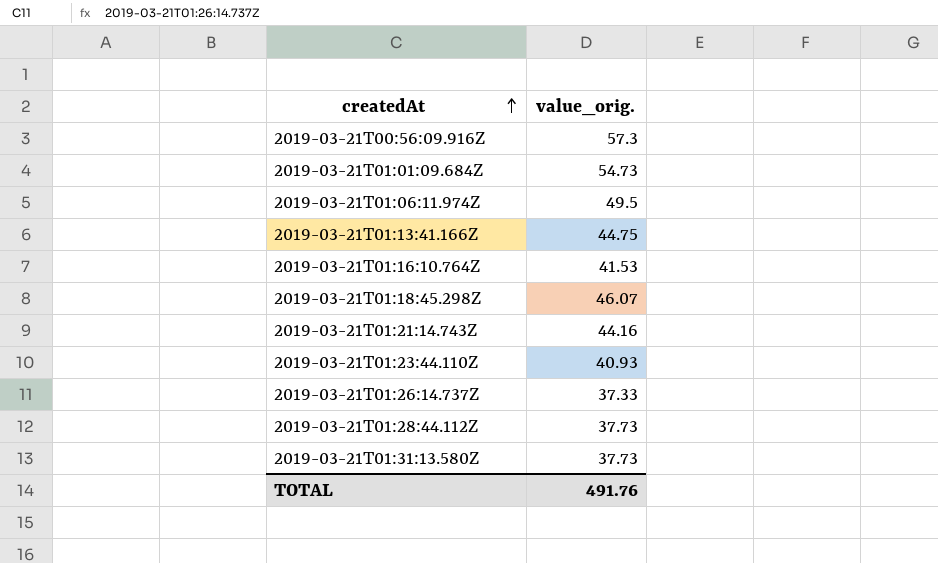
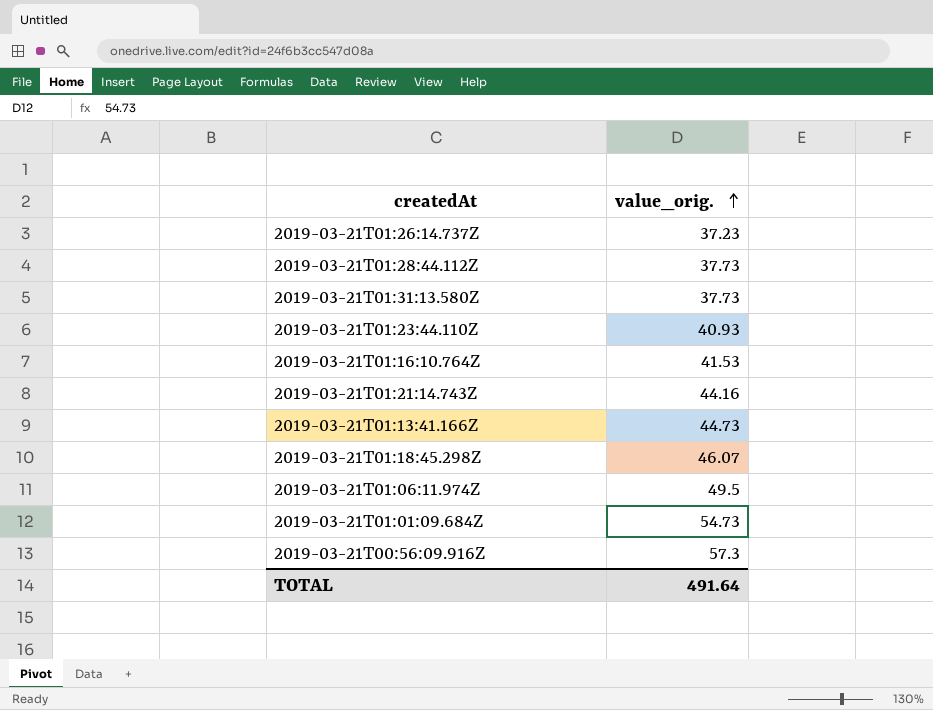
row order: createdAt ascending -> value_orig. ascending
2019-03-21T01:26:14.737Z | value_orig.: 37.33 -> 37.23
2019-03-21T01:13:41.166Z | value_orig.: 44.75 -> 44.73
TOTAL | value_orig.: 491.76 -> 491.64

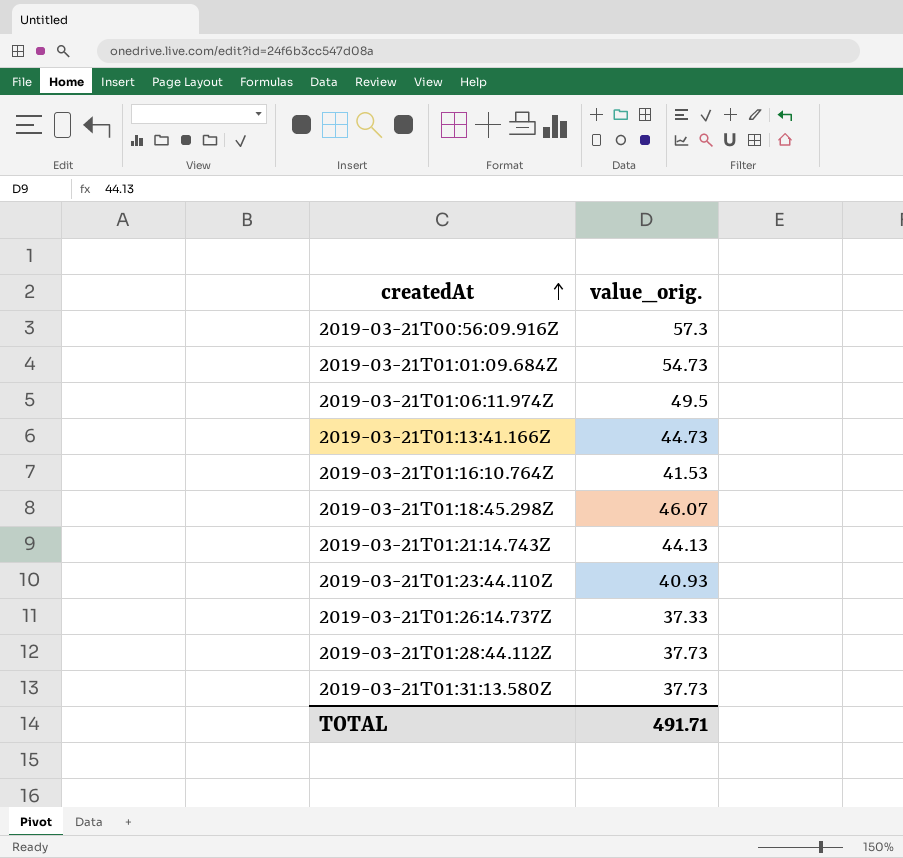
row order: value_orig. ascending -> createdAt ascending
2019-03-21T01:21:14.743Z | value_orig.: 44.16 -> 44.13
2019-03-21T01:26:14.737Z | value_orig.: 37.23 -> 37.33
TOTAL | value_orig.: 491.64 -> 491.71

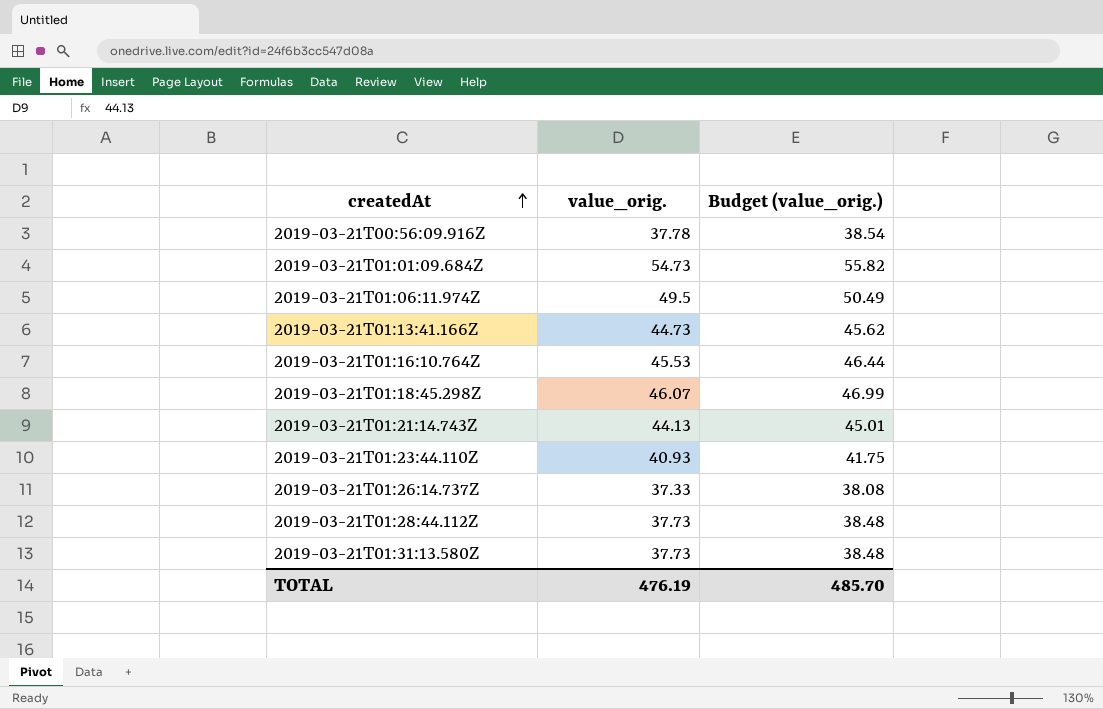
column Budget (value_orig.) | formula: none -> [value_orig.] * 1.02
2019-03-21T00:56:09.916Z | value_orig.: 57.3 -> 37.78
2019-03-21T01:16:10.764Z | value_orig.: 41.53 -> 45.53
TOTAL | value_orig.: 491.71 -> 476.19

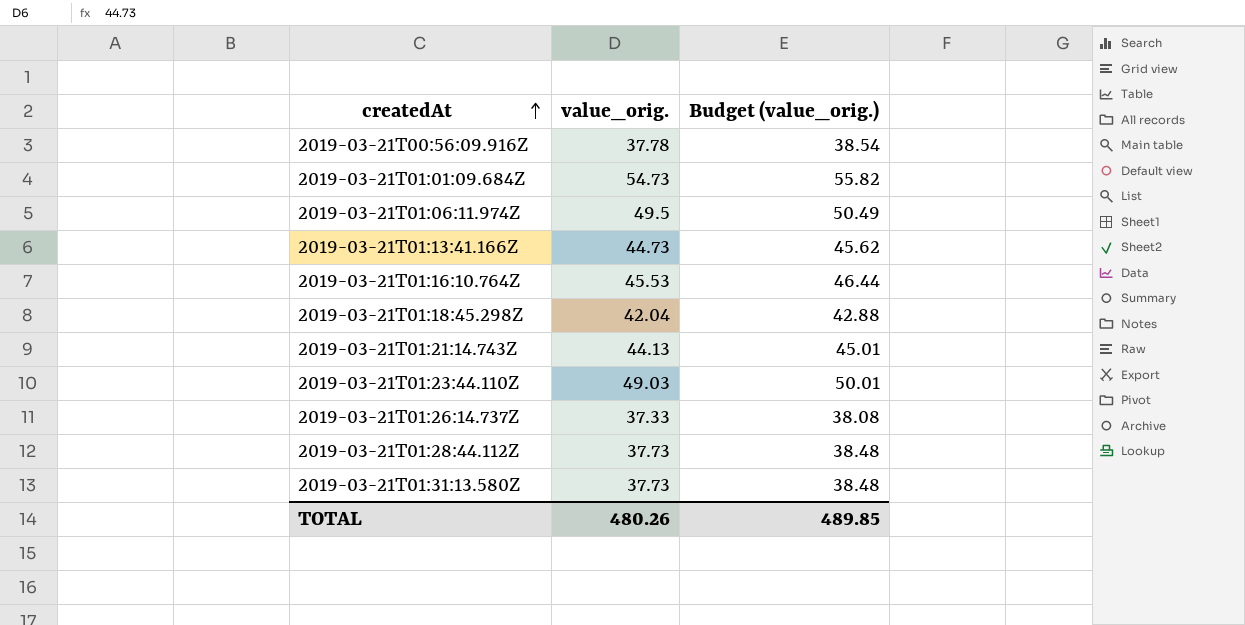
2019-03-21T01:18:45.298Z | value_orig.: 46.07 -> 42.04
2019-03-21T01:18:45.298Z | Budget (value_orig.): 46.99 -> 42.88
2019-03-21T01:23:44.110Z | value_orig.: 40.93 -> 49.03
2019-03-21T01:23:44.110Z | Budget (value_orig.): 41.75 -> 50.01
TOTAL | value_orig.: 476.19 -> 480.26
TOTAL | Budget (value_orig.): 485.70 -> 489.85

